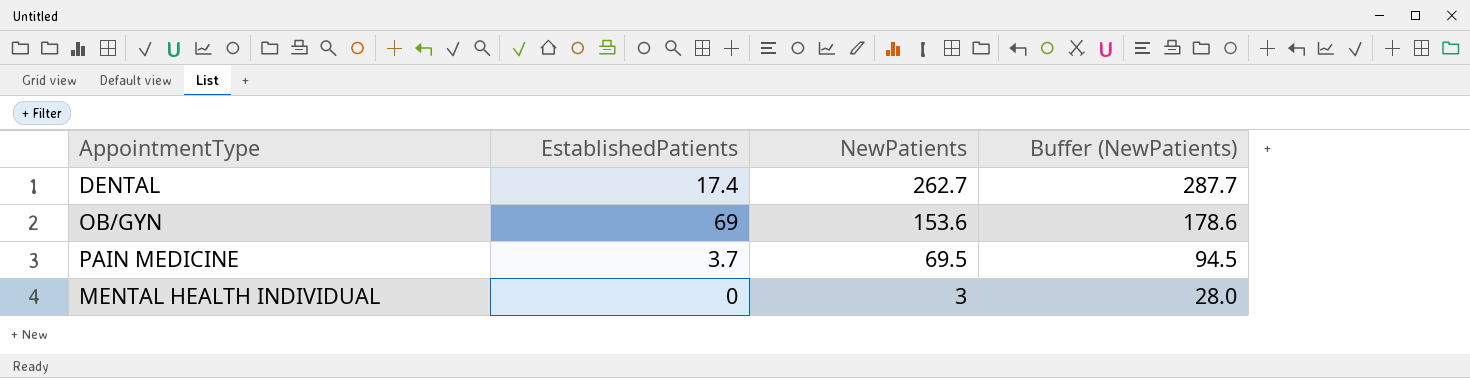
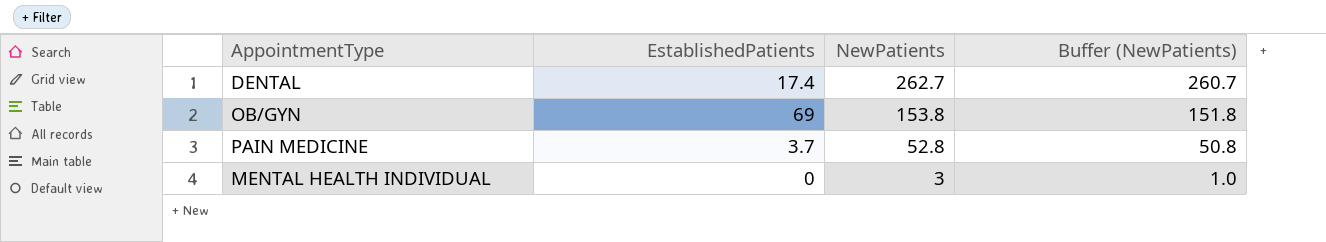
column Buffer (NewPatients) | formula: [NewPatients] + 25 -> [NewPatients] - 2
OB/GYN | NewPatients: 153.6 -> 153.8
PAIN MEDICINE | NewPatients: 69.5 -> 52.8

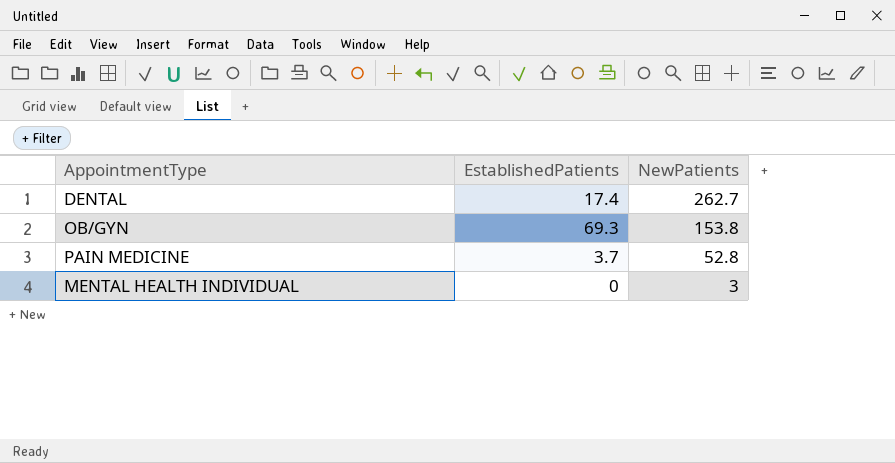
column Buffer (NewPatients) | formula: [NewPatients] - 2 -> none
OB/GYN | EstablishedPatients: 69 -> 69.3

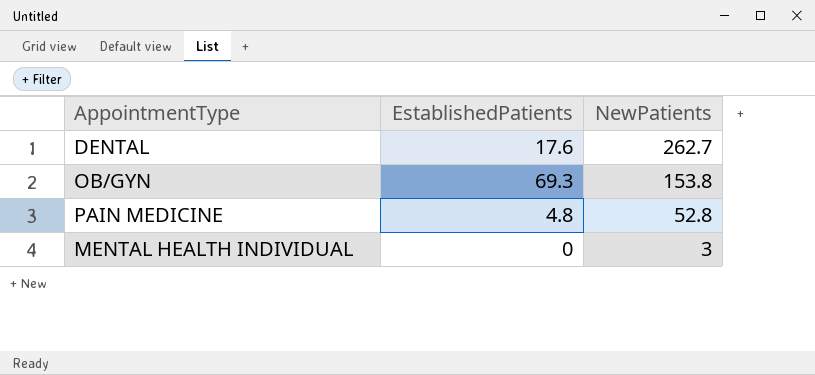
DENTAL | EstablishedPatients: 17.4 -> 17.6
PAIN MEDICINE | EstablishedPatients: 3.7 -> 4.8

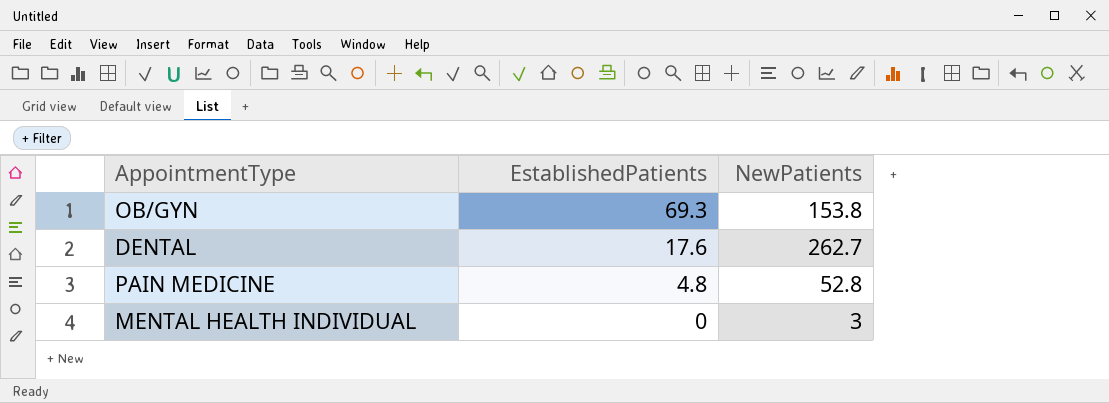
row order: NewPatients descending -> EstablishedPatients descending

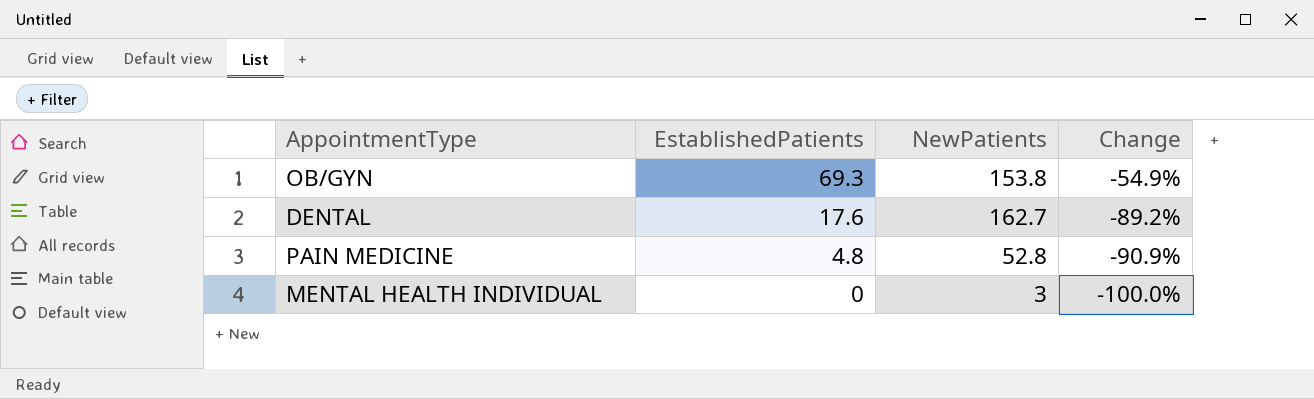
column Change | formula: none -> ([EstablishedPatients] - [NewPatients]) / [NewPatients]
DENTAL | NewPatients: 262.7 -> 162.7

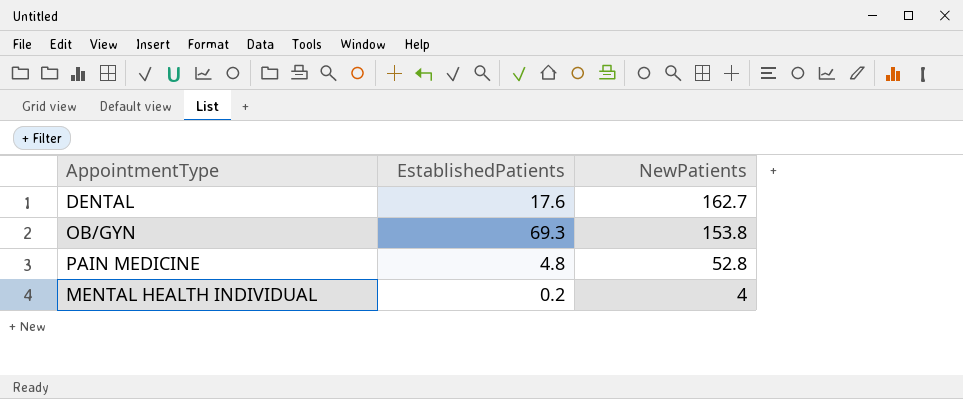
row order: EstablishedPatients descending -> NewPatients descending
column Change | formula: ([EstablishedPatients] - [NewPatients]) / [NewPatients] -> none
MENTAL HEALTH INDIVIDUAL | EstablishedPatients: 0 -> 0.2
MENTAL HEALTH INDIVIDUAL | NewPatients: 3 -> 4

